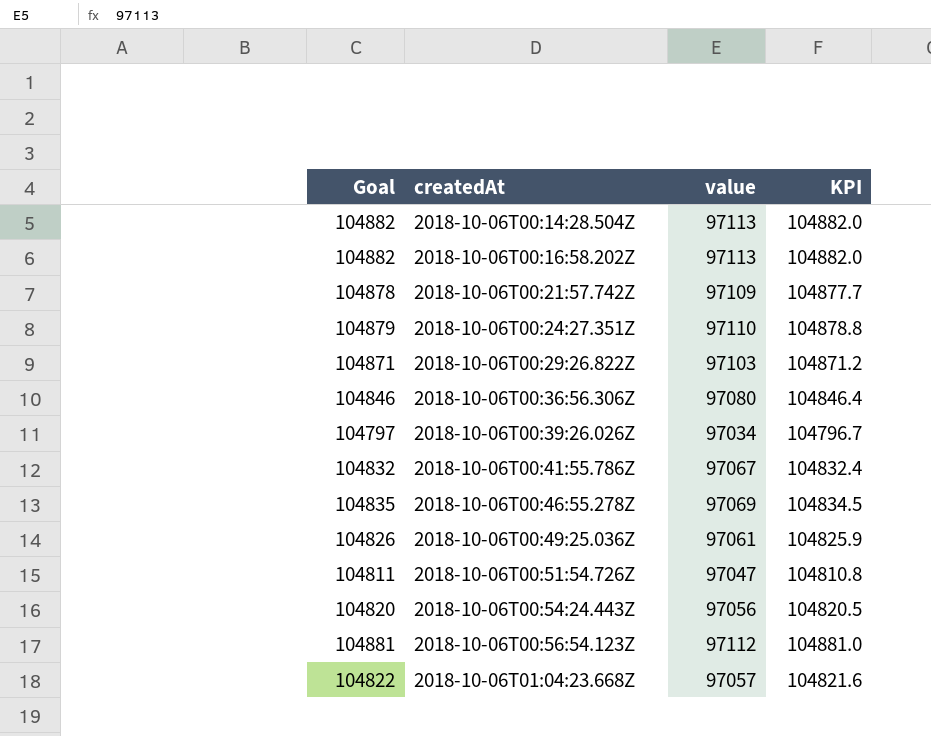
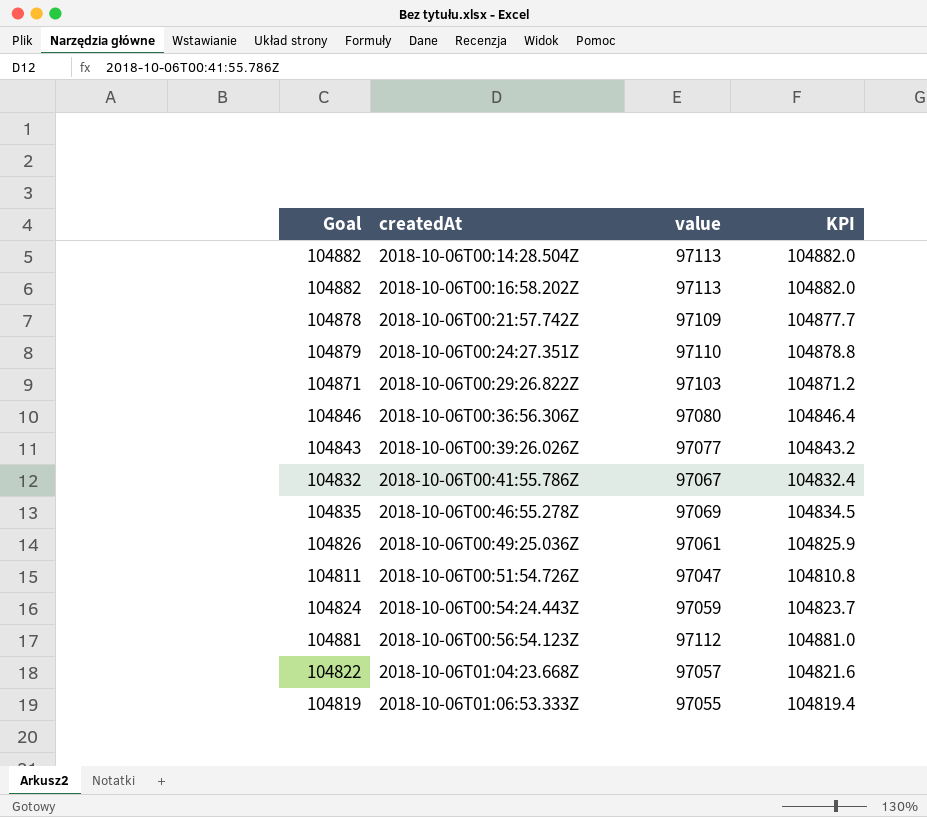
2018-10-06T00:39:26.026Z | Goal: 104797 -> 104843
2018-10-06T00:39:26.026Z | value: 97034 -> 97077
2018-10-06T00:39:26.026Z | KPI: 104796.7 -> 104843.2
2018-10-06T00:54:24.443Z | Goal: 104820 -> 104824
2018-10-06T00:54:24.443Z | value: 97056 -> 97059
2018-10-06T00:54:24.443Z | KPI: 104820.5 -> 104823.7
row 2018-10-06T01:06:53.333Z: none -> 104819 | 97055 | 104819.4

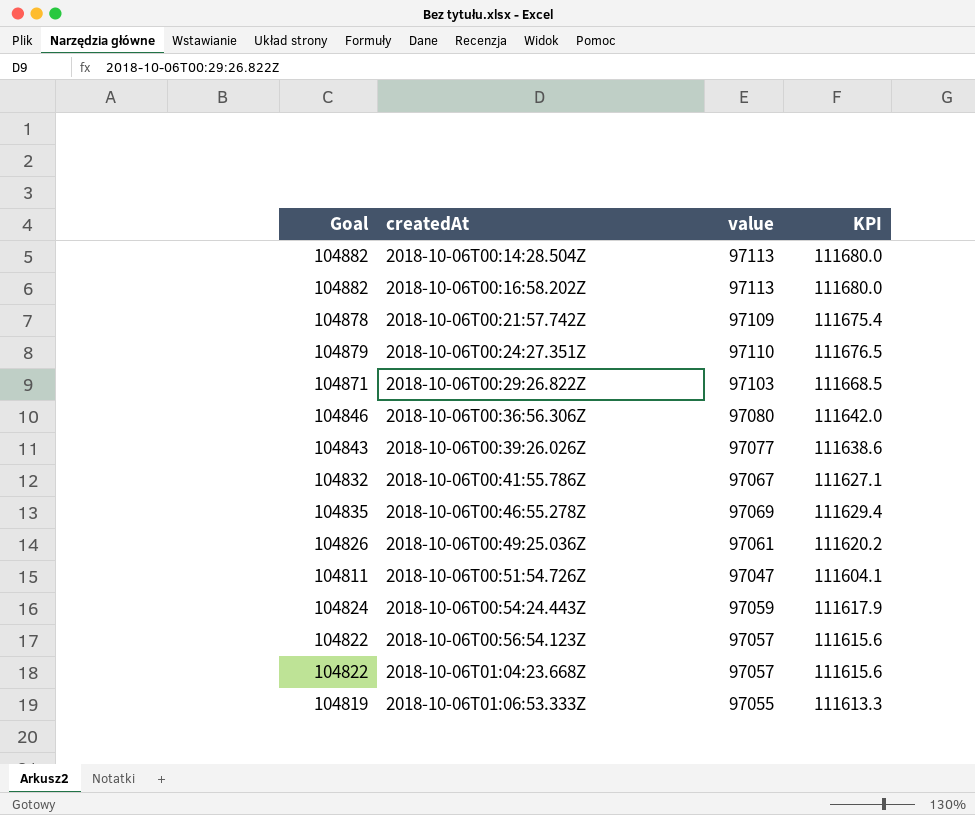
column KPI | formula: [value] * 1.08 -> [value] * 1.15
2018-10-06T00:56:54.123Z | Goal: 104881 -> 104822
2018-10-06T00:56:54.123Z | value: 97112 -> 97057

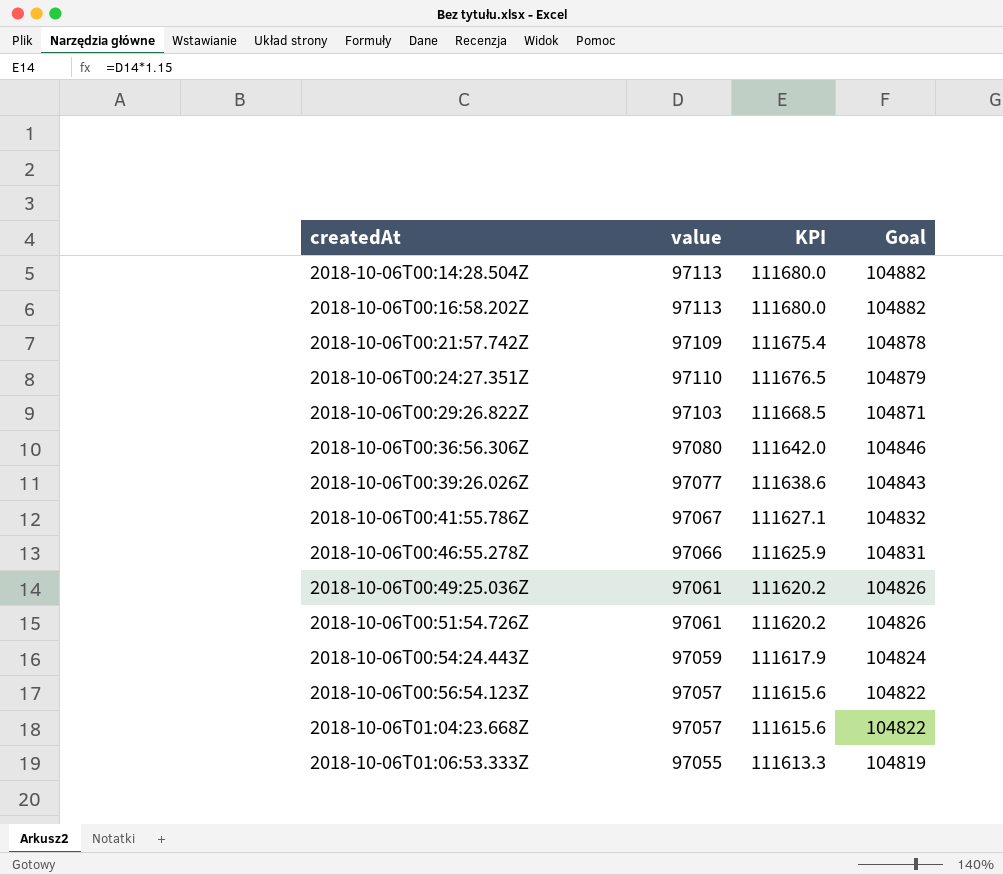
column Goal | position: 1 -> 4
2018-10-06T00:46:55.278Z | value: 97069 -> 97066
2018-10-06T00:46:55.278Z | KPI: 111629.4 -> 111625.9
2018-10-06T00:46:55.278Z | Goal: 104835 -> 104831
2018-10-06T00:51:54.726Z | value: 97047 -> 97061
2018-10-06T00:51:54.726Z | KPI: 111604.1 -> 111620.2
2018-10-06T00:51:54.726Z | Goal: 104811 -> 104826

